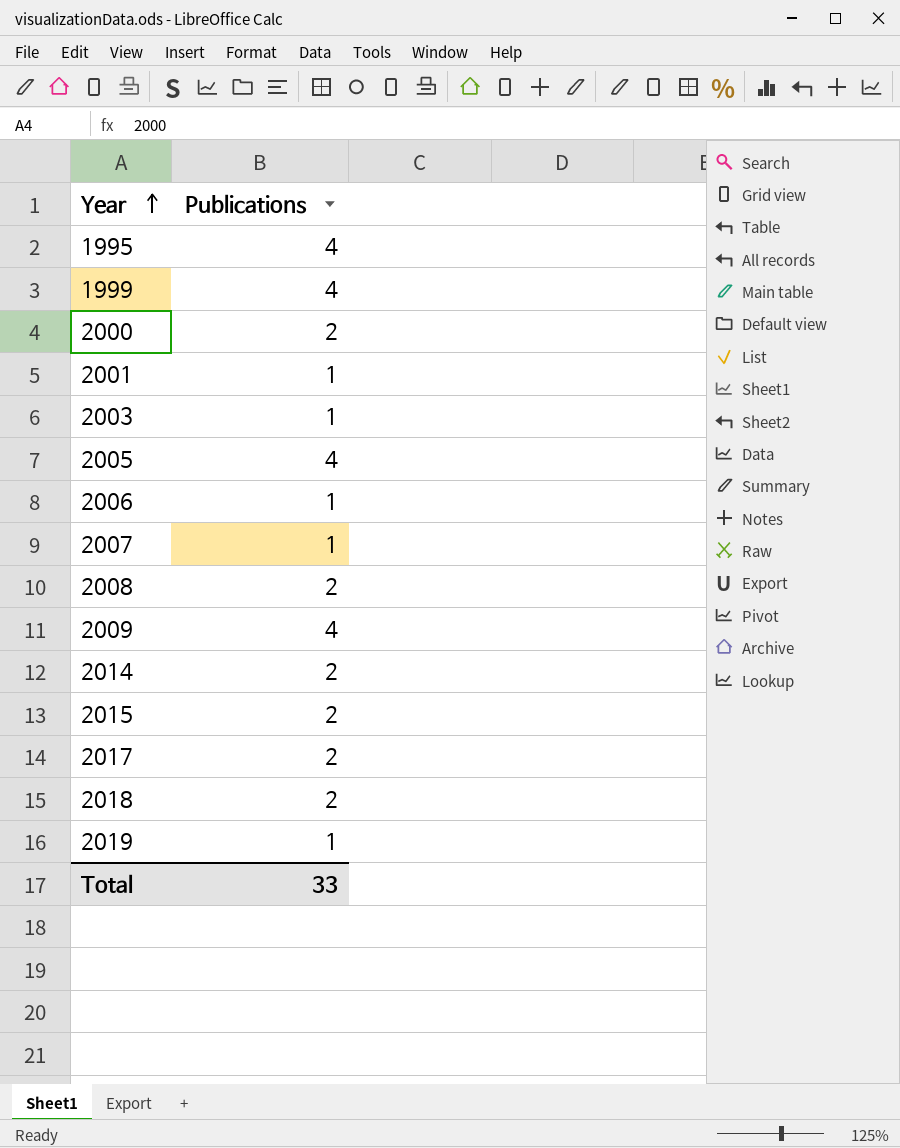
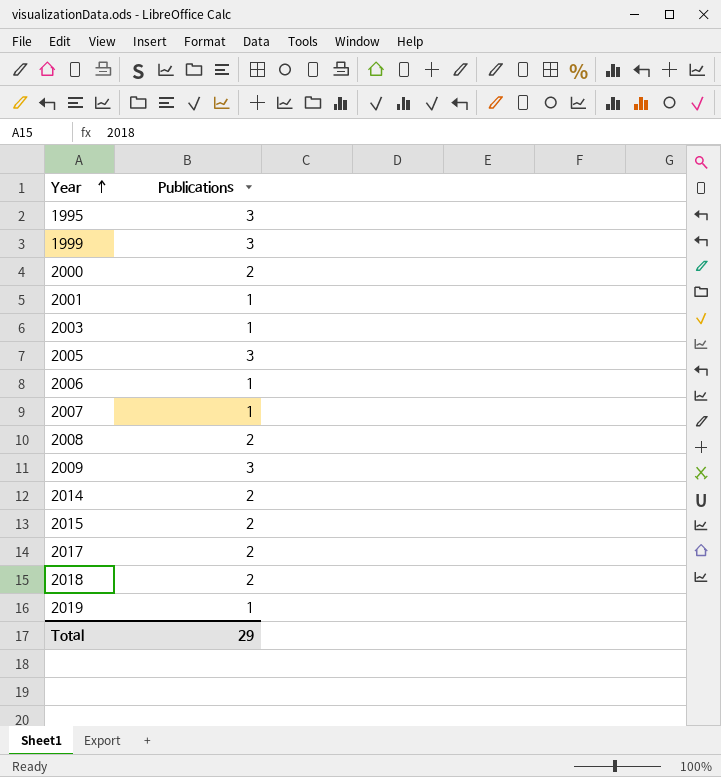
1995 | Publications: 4 -> 3
1999 | Publications: 4 -> 3
2005 | Publications: 4 -> 3
2009 | Publications: 4 -> 3
Total | Publications: 33 -> 29

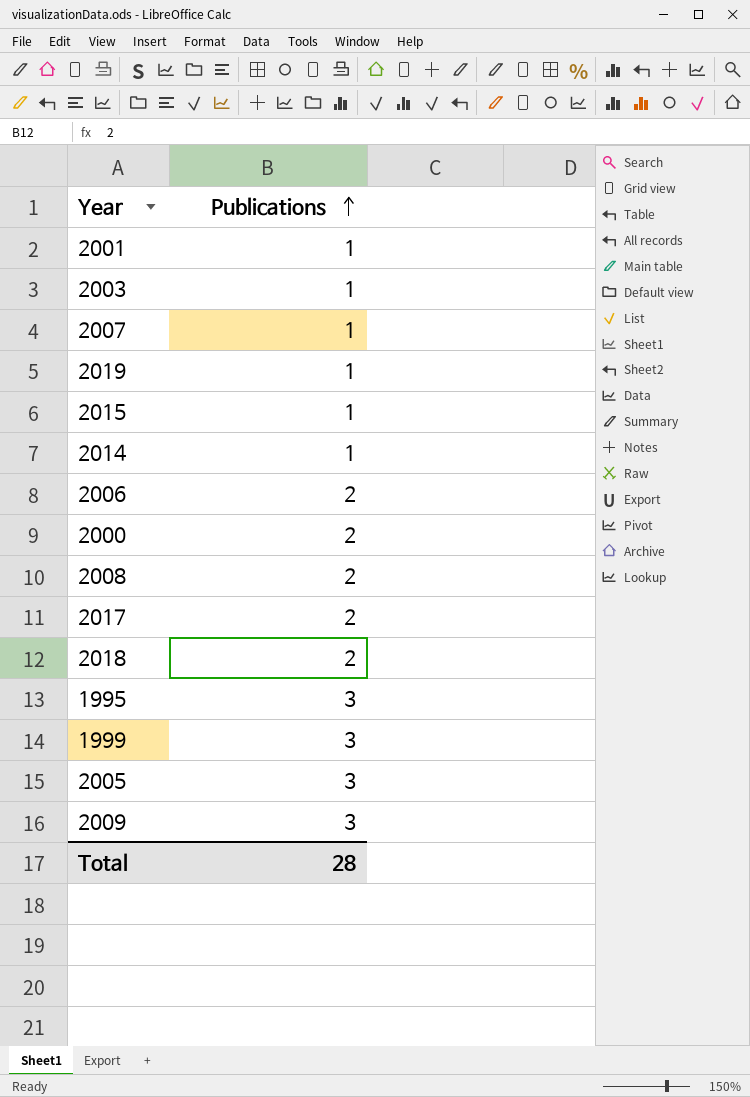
row order: Year ascending -> Publications ascending
2015 | Publications: 2 -> 1
2014 | Publications: 2 -> 1
2006 | Publications: 1 -> 2
Total | Publications: 29 -> 28

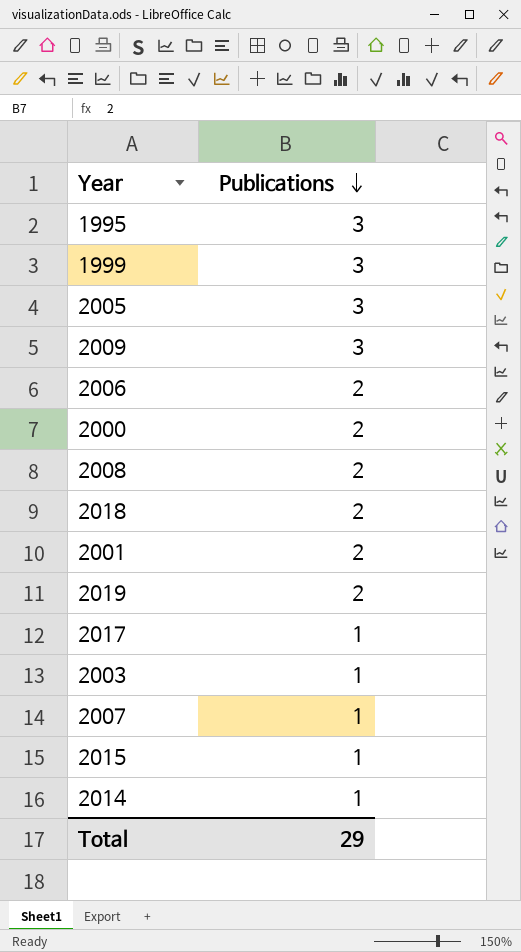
row order: Publications ascending -> Publications descending
2001 | Publications: 1 -> 2
2019 | Publications: 1 -> 2
2017 | Publications: 2 -> 1
Total | Publications: 28 -> 29

